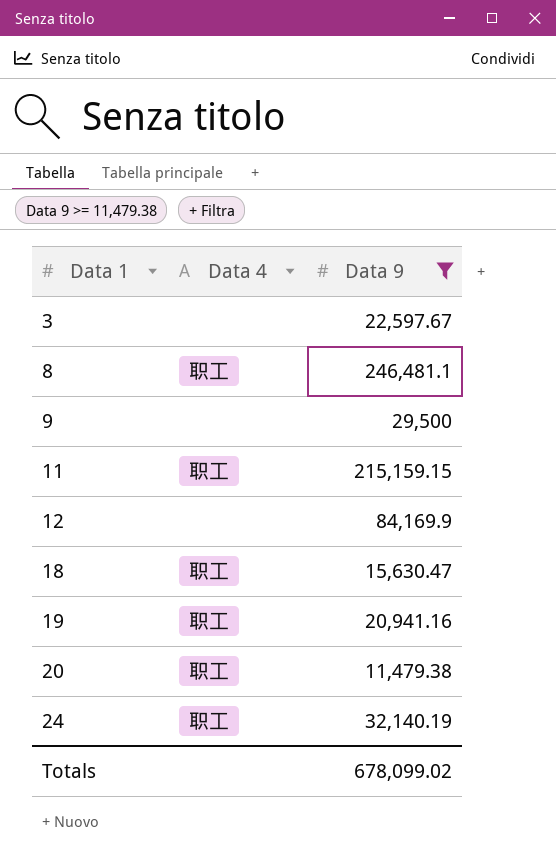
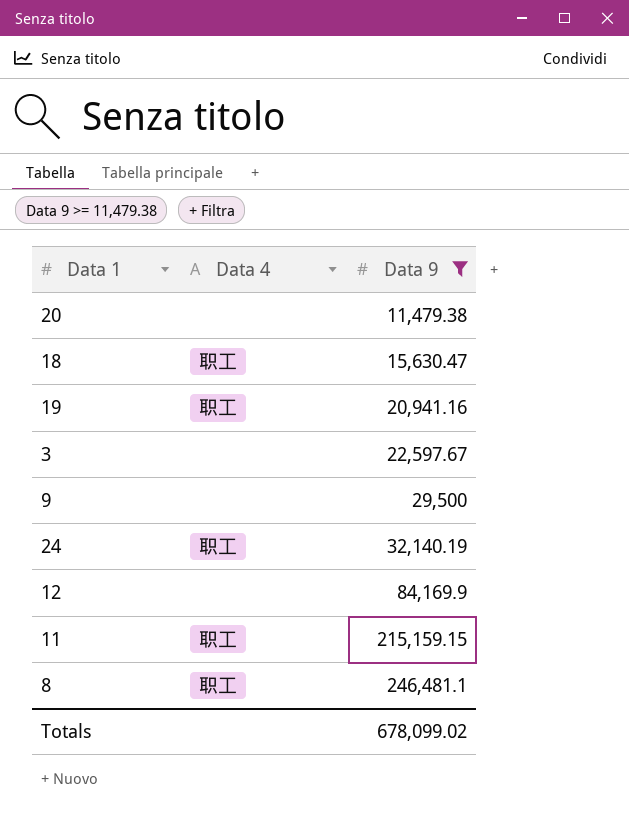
row order: Data 1 ascending -> Data 9 ascending
20 | Data 4: 职工 -> none

